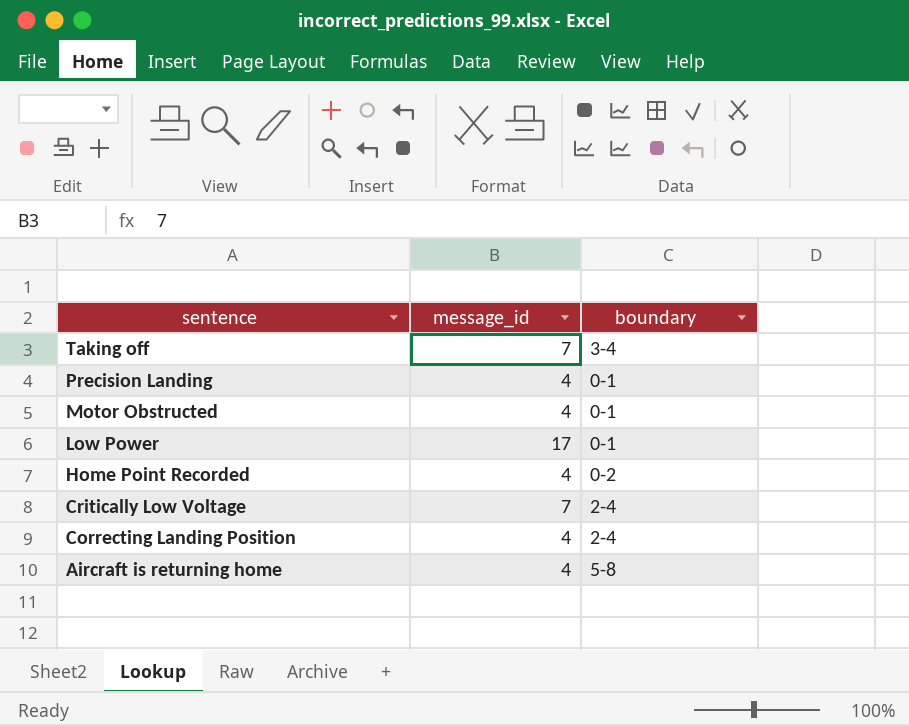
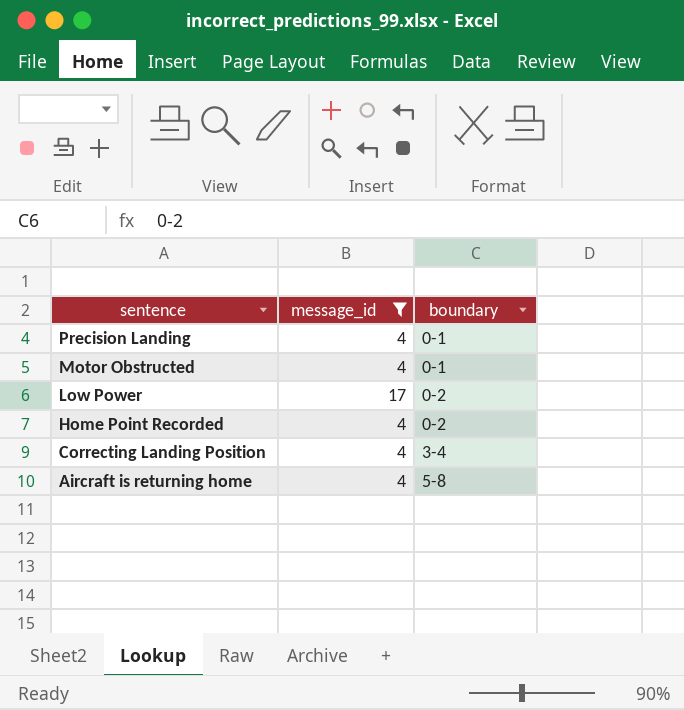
filter: none -> message_id != 7
Low Power | boundary: 0-1 -> 0-2
Correcting Landing Position | boundary: 2-4 -> 3-4

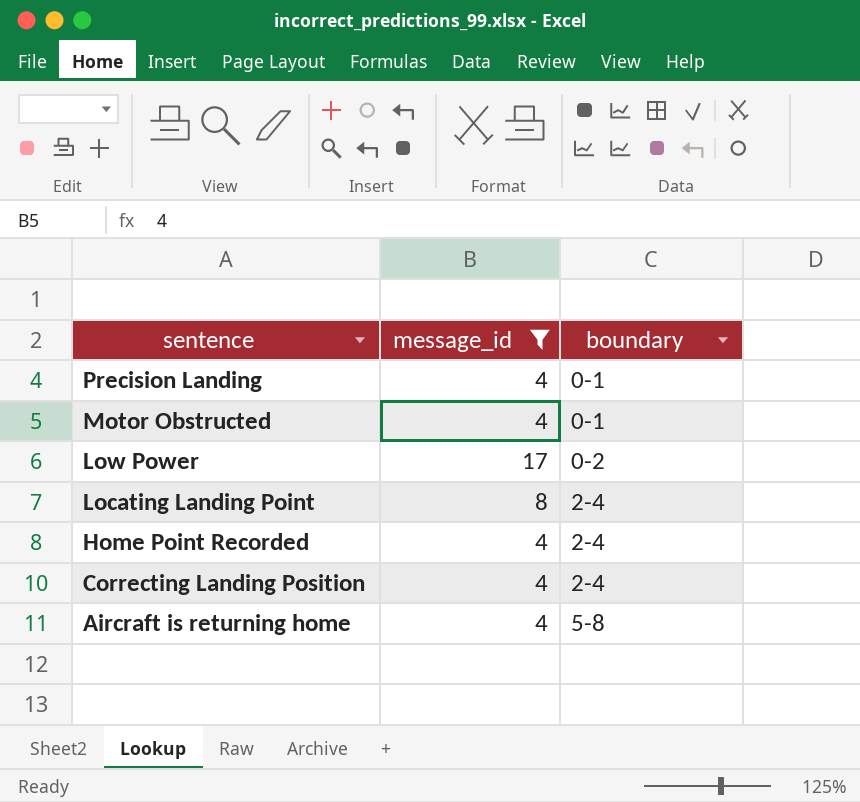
row Locating Landing Point: none -> 8 | 2-4
Home Point Recorded | boundary: 0-2 -> 2-4
Correcting Landing Position | boundary: 3-4 -> 2-4

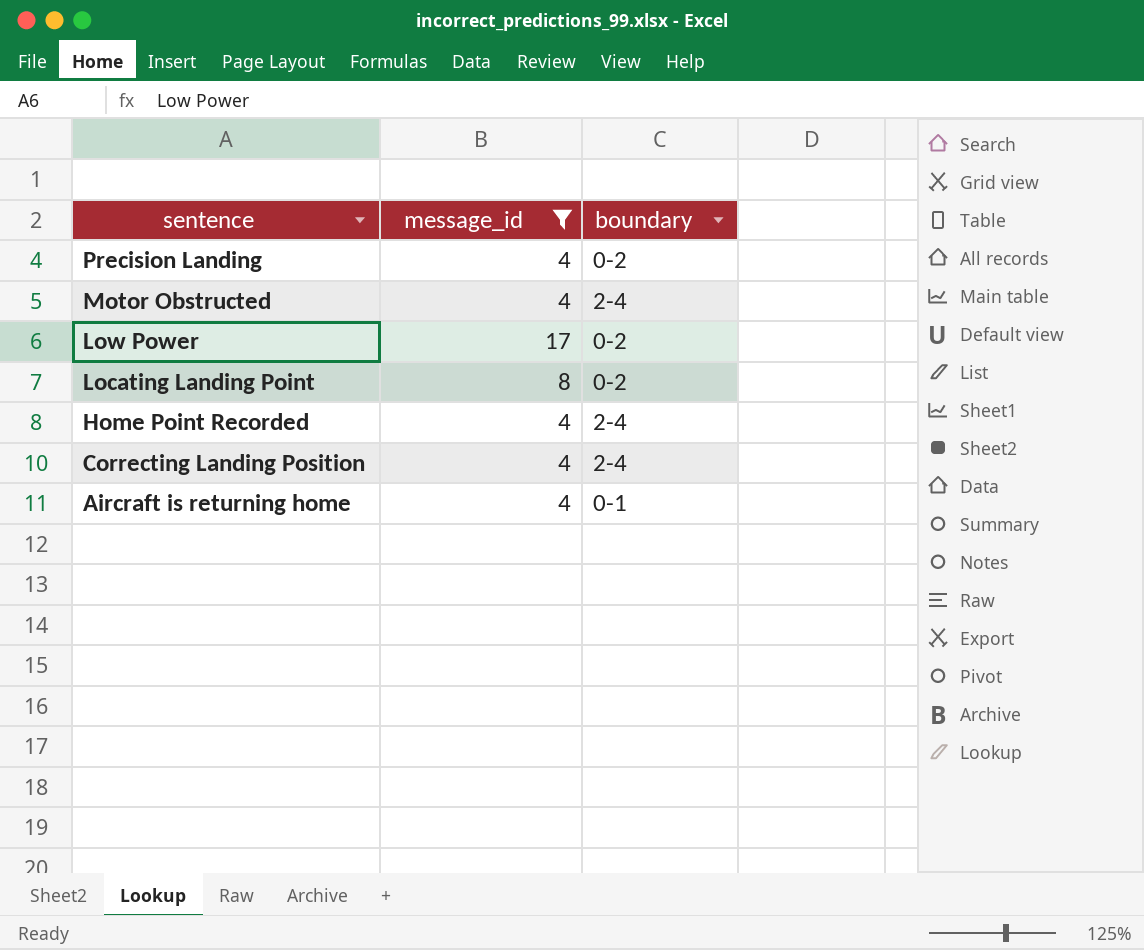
Precision Landing | boundary: 0-1 -> 0-2
Motor Obstructed | boundary: 0-1 -> 2-4
Locating Landing Point | boundary: 2-4 -> 0-2
Aircraft is returning home | boundary: 5-8 -> 0-1

